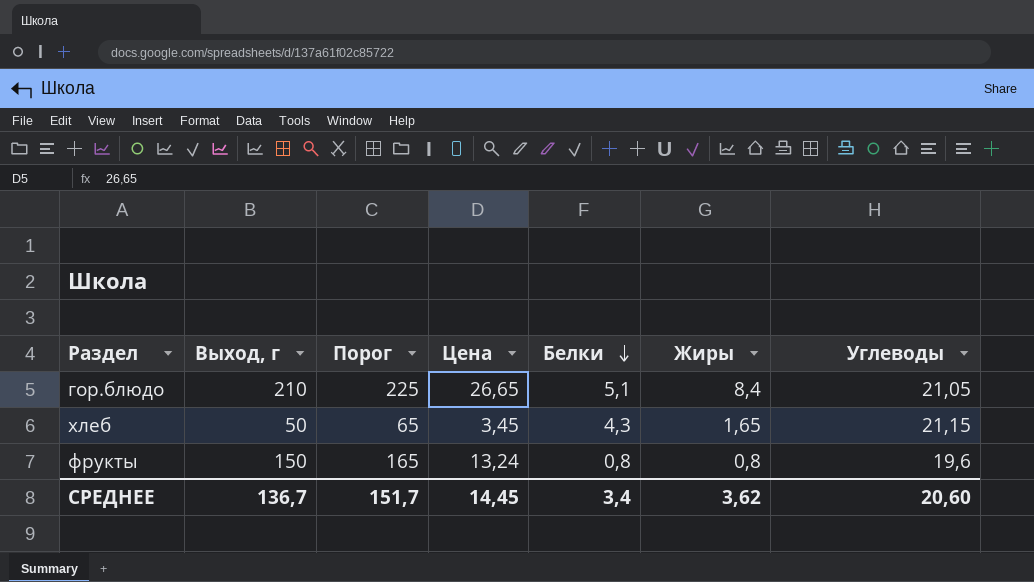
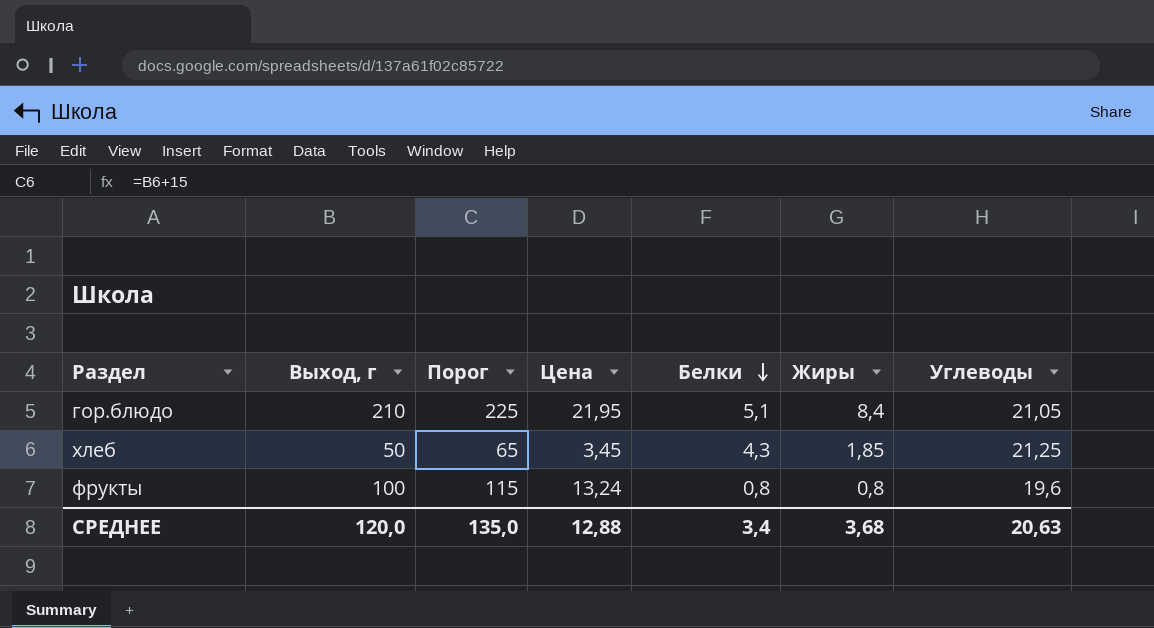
гор.блюдо | Цена: 26,65 -> 21,95
хлеб | Жиры: 1,65 -> 1,85
хлеб | Углеводы: 21,15 -> 21,25
фрукты | Выход, г: 150 -> 100
фрукты | Порог: 165 -> 115
СРЕДНЕЕ | Выход, г: 136,7 -> 120,0
СРЕДНЕЕ | Порог: 151,7 -> 135,0
СРЕДНЕЕ | Цена: 14,45 -> 12,88
СРЕДНЕЕ | Жиры: 3,62 -> 3,68
СРЕДНЕЕ | Углеводы: 20,60 -> 20,63

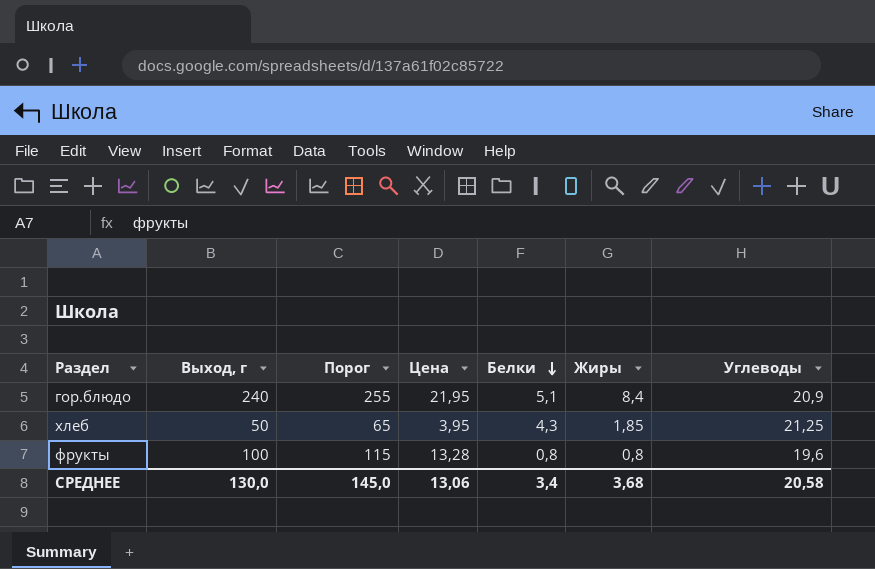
гор.блюдо | Выход, г: 210 -> 240
гор.блюдо | Порог: 225 -> 255
гор.блюдо | Углеводы: 21,05 -> 20,9
хлеб | Цена: 3,45 -> 3,95
фрукты | Цена: 13,24 -> 13,28
СРЕДНЕЕ | Выход, г: 120,0 -> 130,0
СРЕДНЕЕ | Порог: 135,0 -> 145,0
СРЕДНЕЕ | Цена: 12,88 -> 13,06
СРЕДНЕЕ | Углеводы: 20,63 -> 20,58

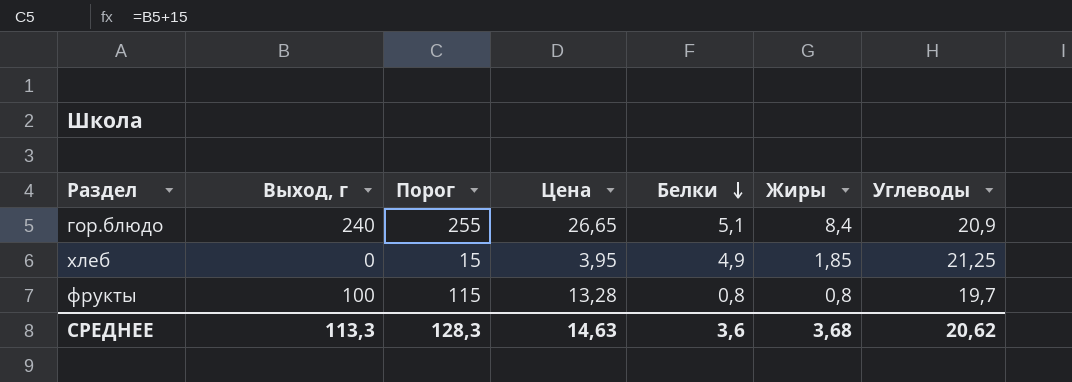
гор.блюдо | Цена: 21,95 -> 26,65
хлеб | Выход, г: 50 -> 0
хлеб | Порог: 65 -> 15
хлеб | Белки: 4,3 -> 4,9
фрукты | Углеводы: 19,6 -> 19,7
СРЕДНЕЕ | Выход, г: 130,0 -> 113,3
СРЕДНЕЕ | Порог: 145,0 -> 128,3
СРЕДНЕЕ | Цена: 13,06 -> 14,63
СРЕДНЕЕ | Белки: 3,4 -> 3,6
СРЕДНЕЕ | Углеводы: 20,58 -> 20,62

